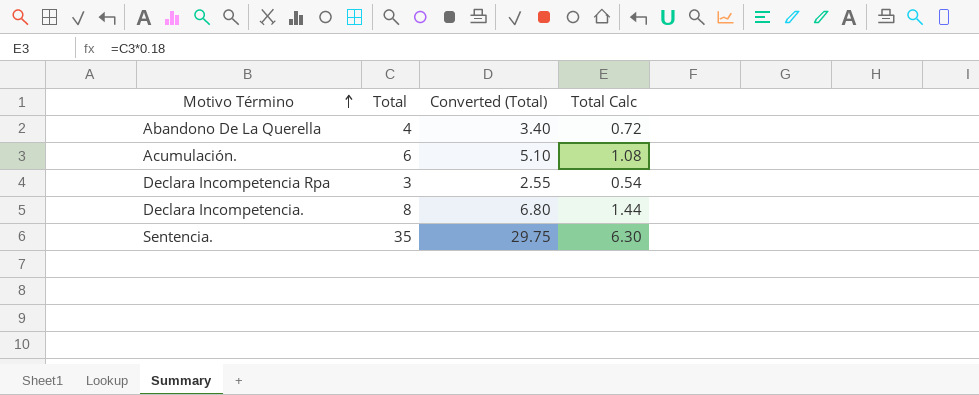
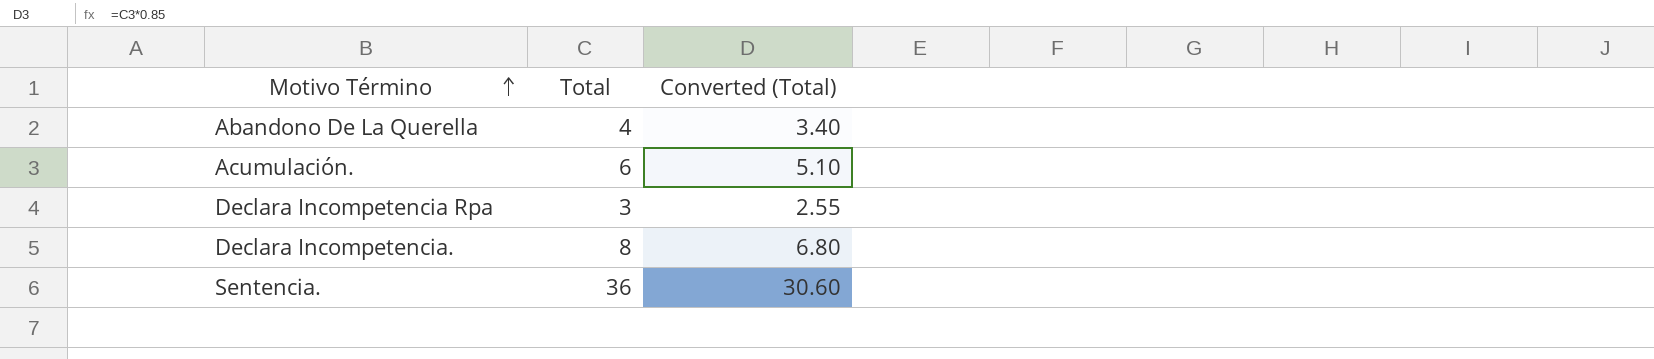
column Total Calc | formula: [Total] * 0.18 -> none
Sentencia. | Total: 35 -> 36
Sentencia. | Converted (Total): 29.75 -> 30.60

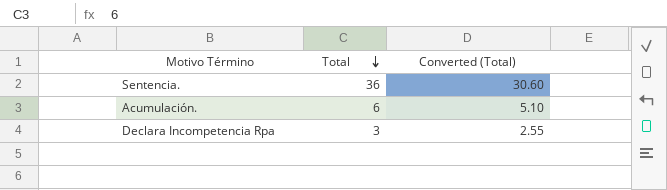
row order: Motivo Término ascending -> Total descending
row Abandono De La Querella: 4 | 3.40 -> none
row Declara Incompetencia.: 8 | 6.80 -> none

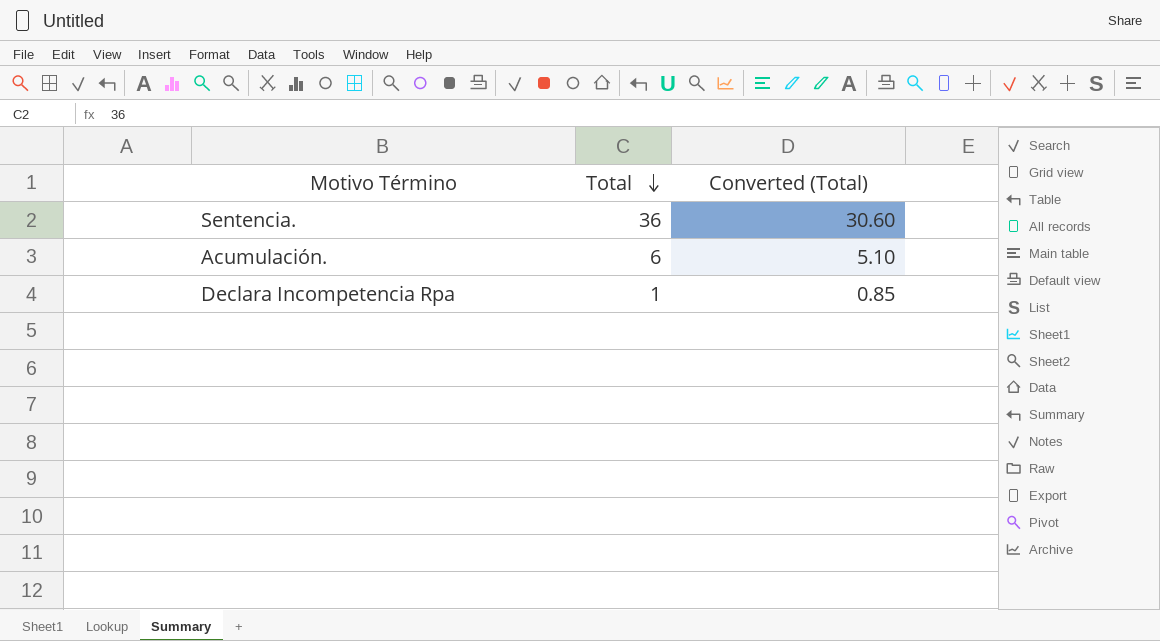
Declara Incompetencia Rpa | Total: 3 -> 1
Declara Incompetencia Rpa | Converted (Total): 2.55 -> 0.85

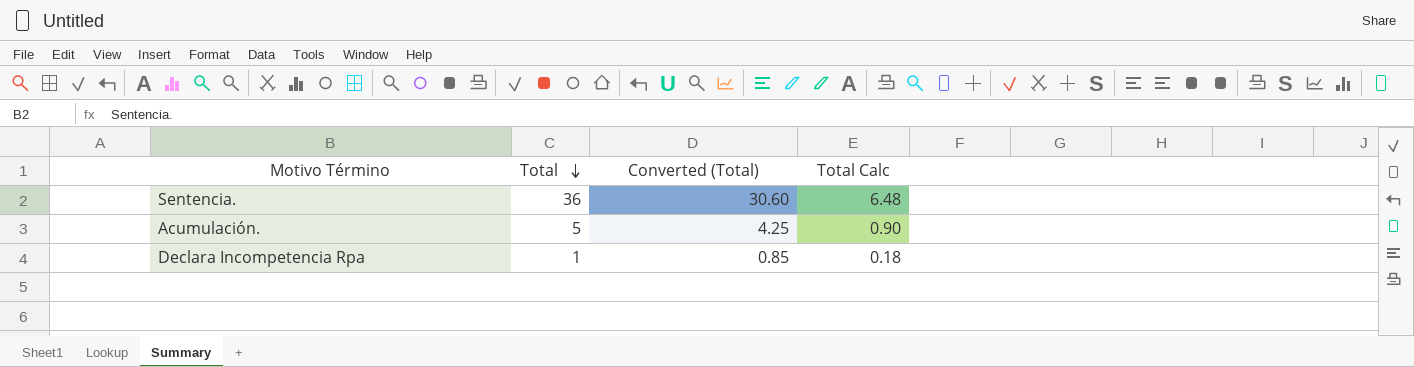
column Total Calc | formula: none -> [Total] * 0.18
Acumulación. | Total: 6 -> 5
Acumulación. | Converted (Total): 5.10 -> 4.25

